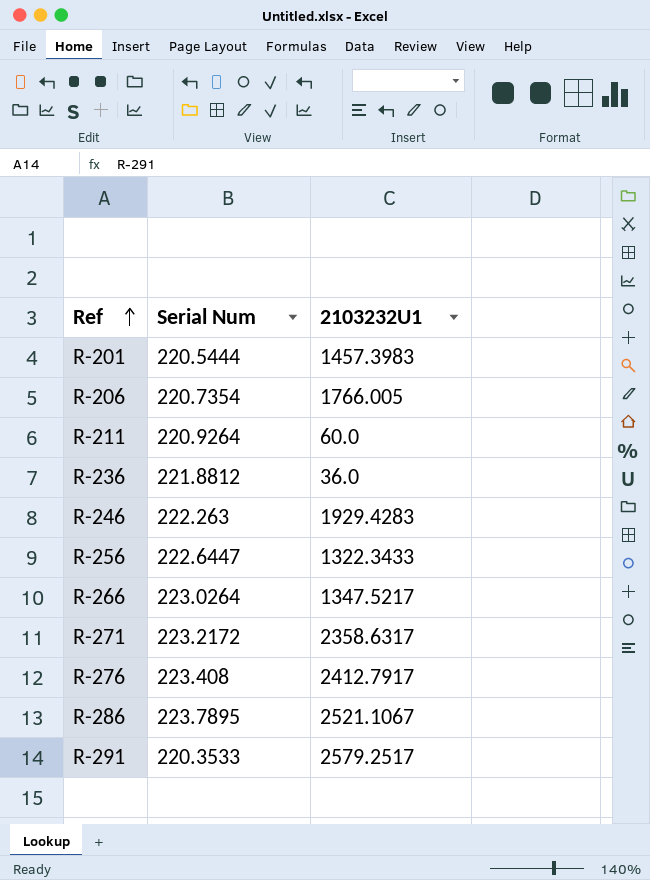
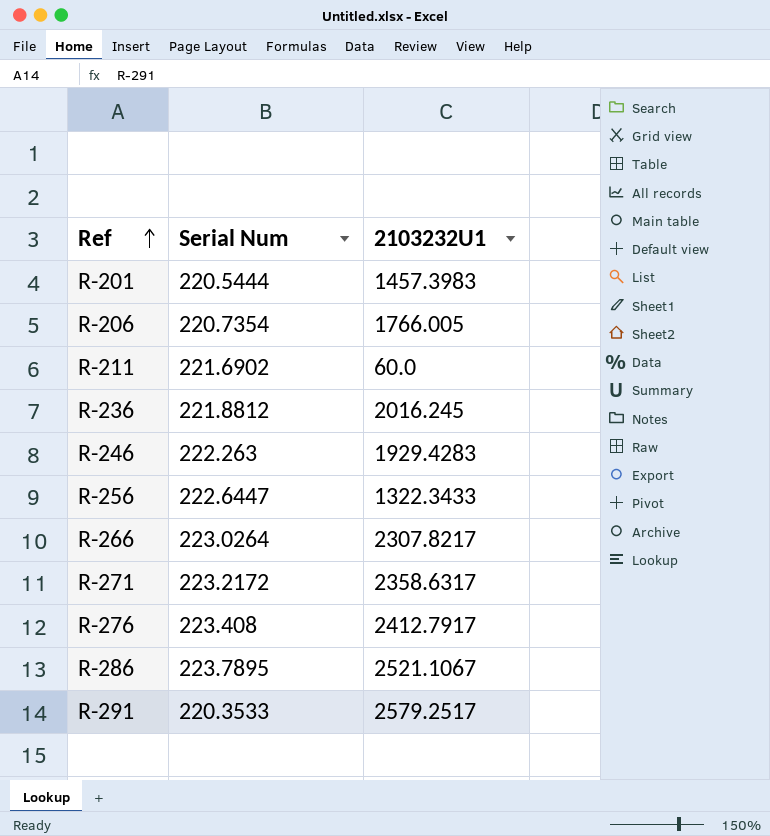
R-211 | Serial Num: 220.9264 -> 221.6902
R-236 | 2103232U1: 36.0 -> 2016.245
R-266 | 2103232U1: 1347.5217 -> 2307.8217

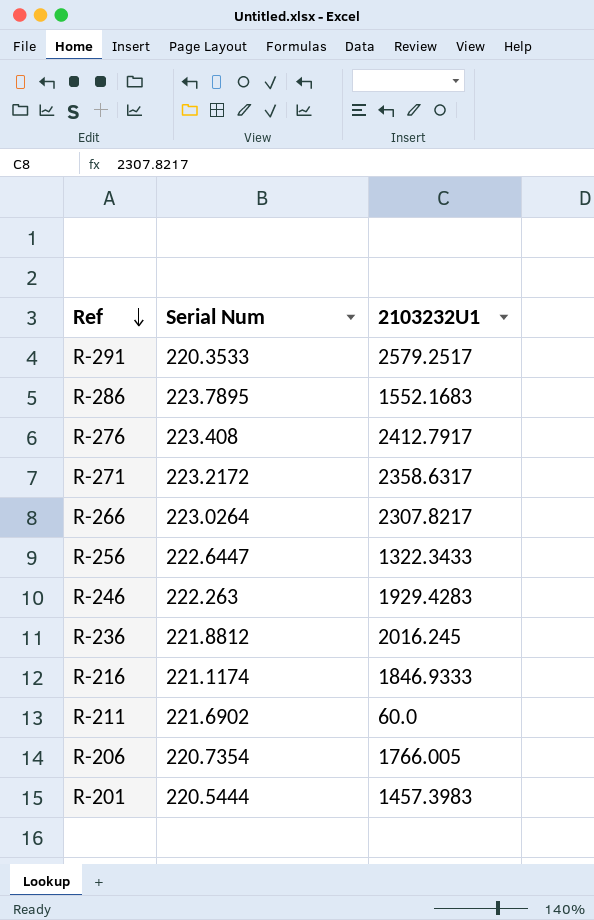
row order: Ref ascending -> Ref descending
R-286 | 2103232U1: 2521.1067 -> 1552.1683
row R-216: none -> 221.1174 | 1846.9333

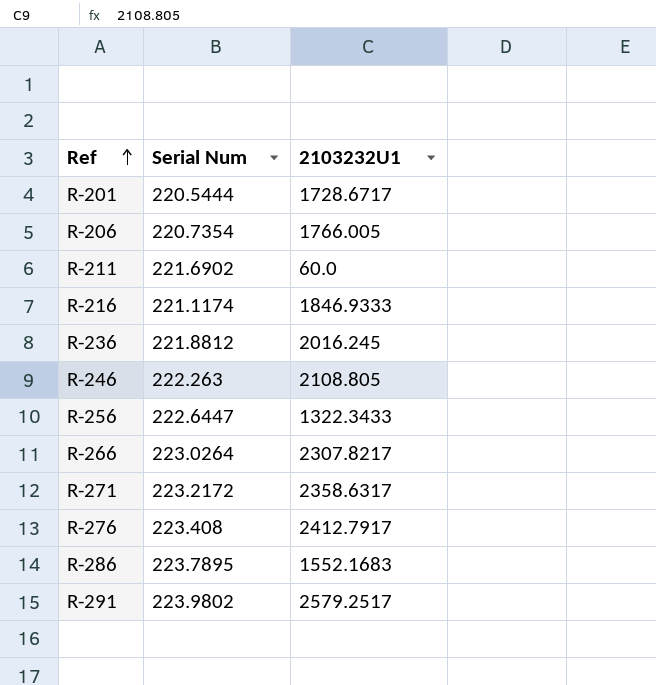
row order: Ref descending -> Ref ascending
R-201 | 2103232U1: 1457.3983 -> 1728.6717
R-246 | 2103232U1: 1929.4283 -> 2108.805
R-291 | Serial Num: 220.3533 -> 223.9802

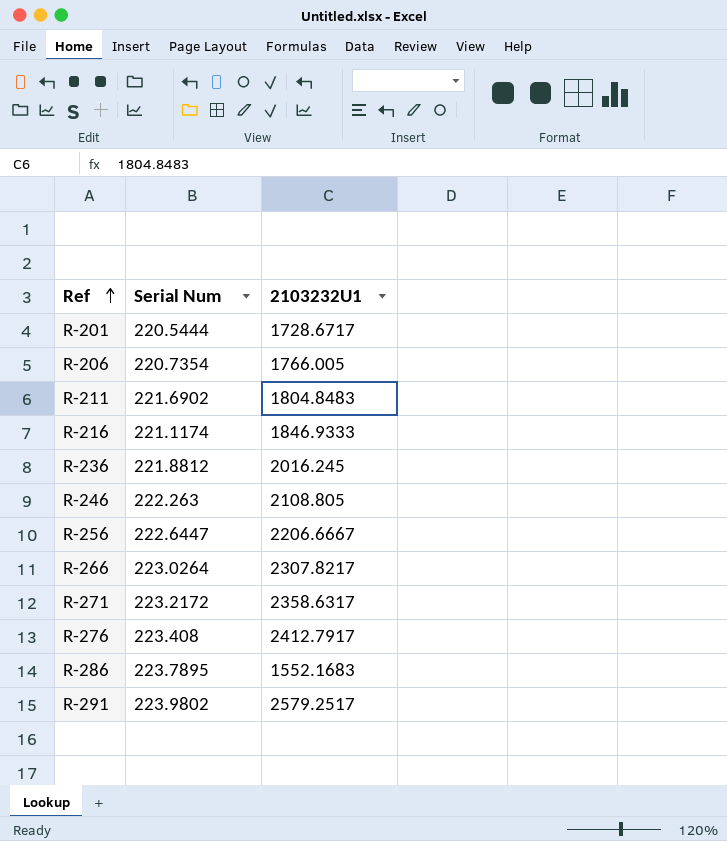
R-211 | 2103232U1: 60.0 -> 1804.8483
R-256 | 2103232U1: 1322.3433 -> 2206.6667

